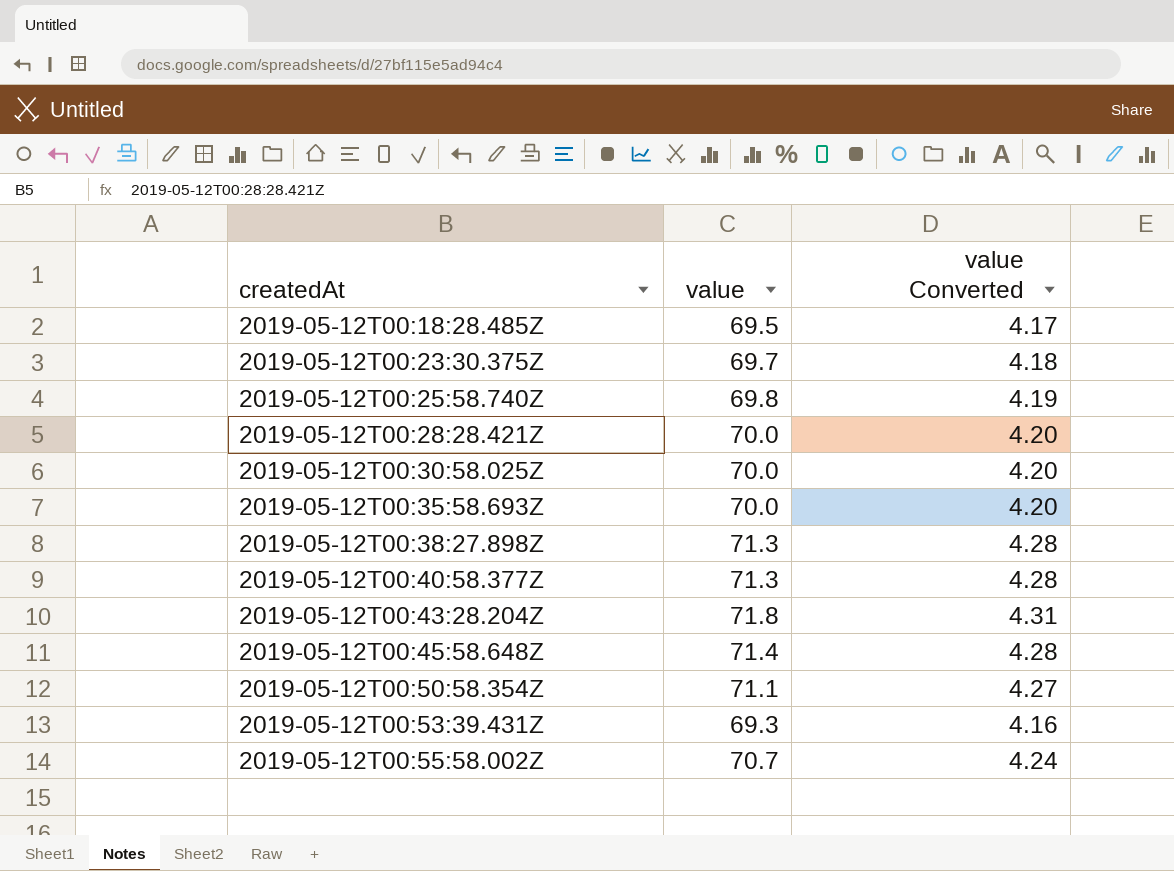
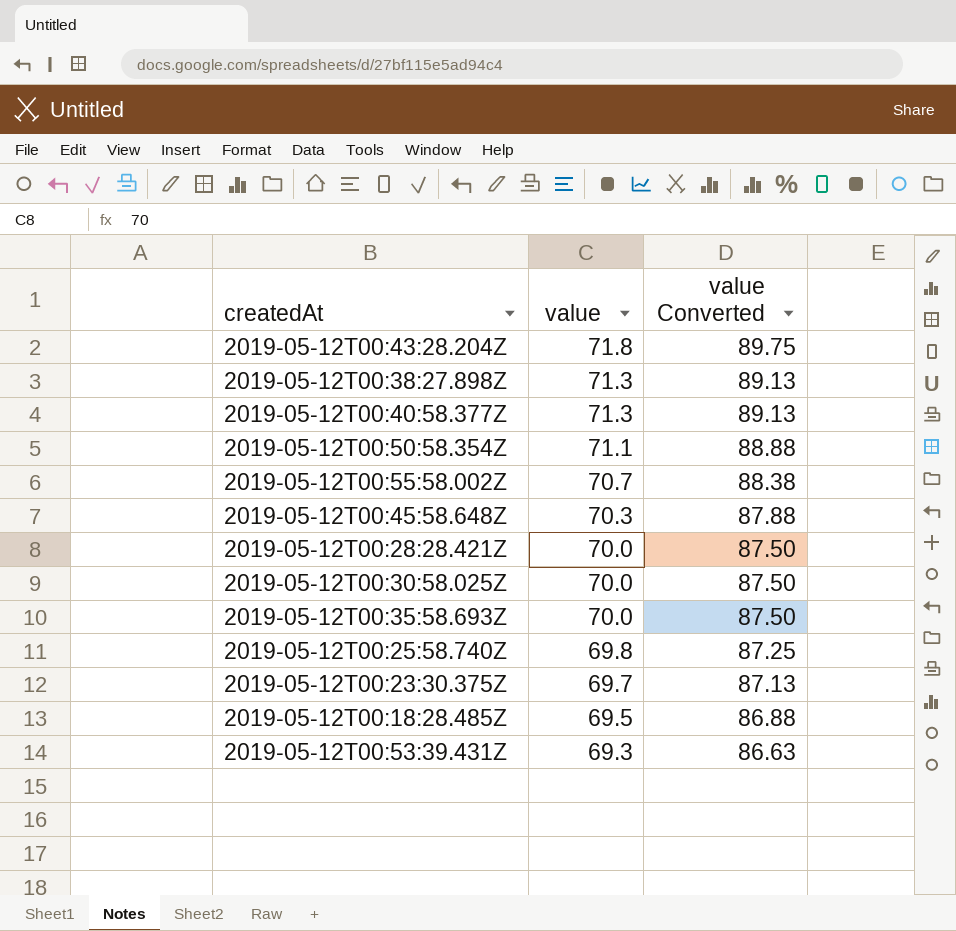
row order: createdAt ascending -> value descending
column value Converted | formula: [value] * 0.06 -> [value] * 1.25
2019-05-12T00:45:58.648Z | value: 71.4 -> 70.3

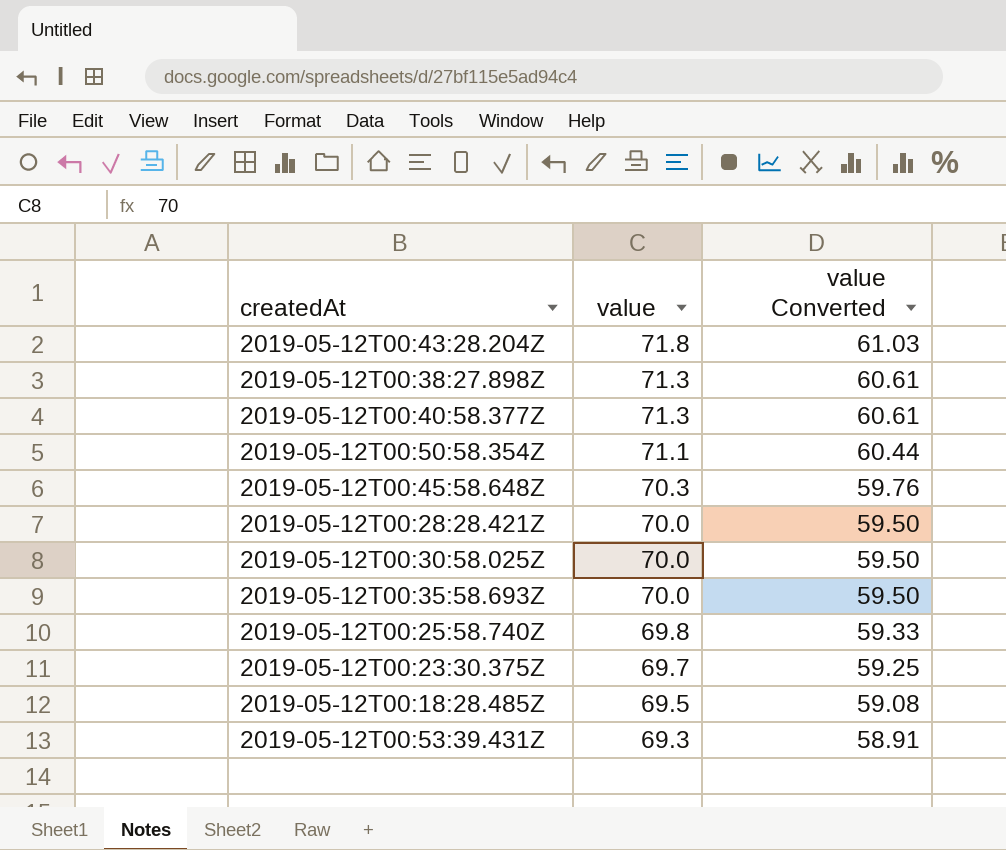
column value Converted | formula: [value] * 1.25 -> [value] * 0.85
row 2019-05-12T00:55:58.002Z: 70.7 | 88.38 -> none

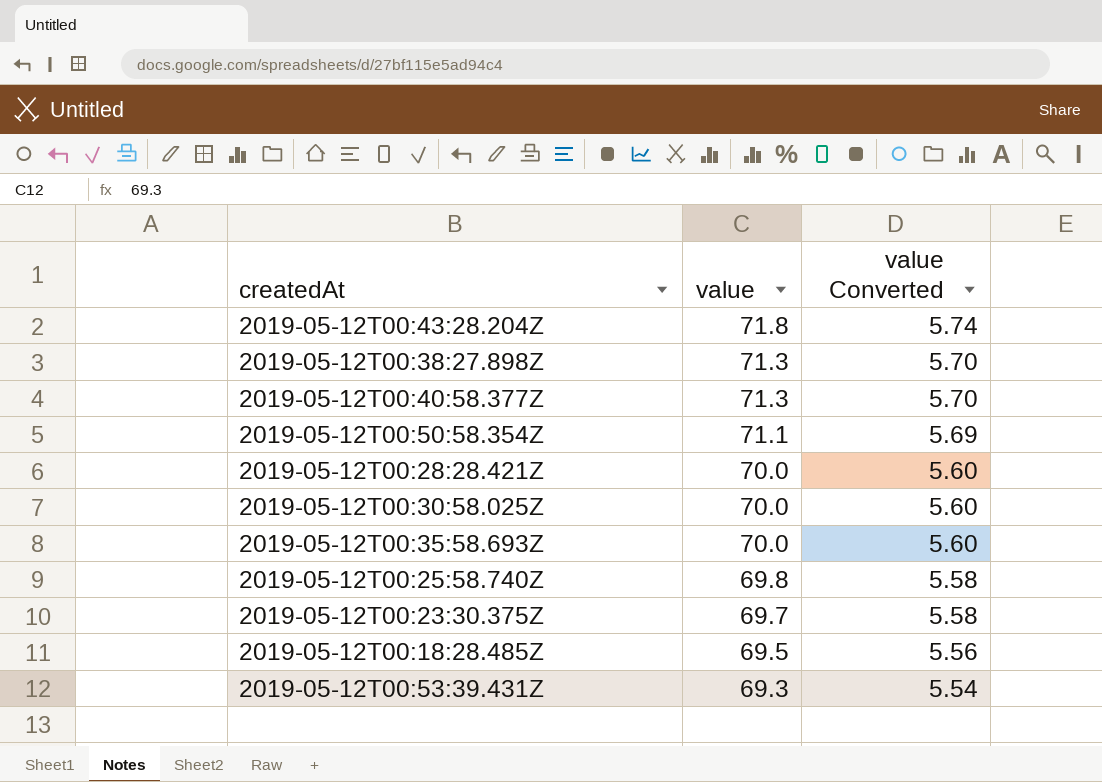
column value Converted | formula: [value] * 0.85 -> [value] * 0.08
row 2019-05-12T00:45:58.648Z: 70.3 | 59.76 -> none

